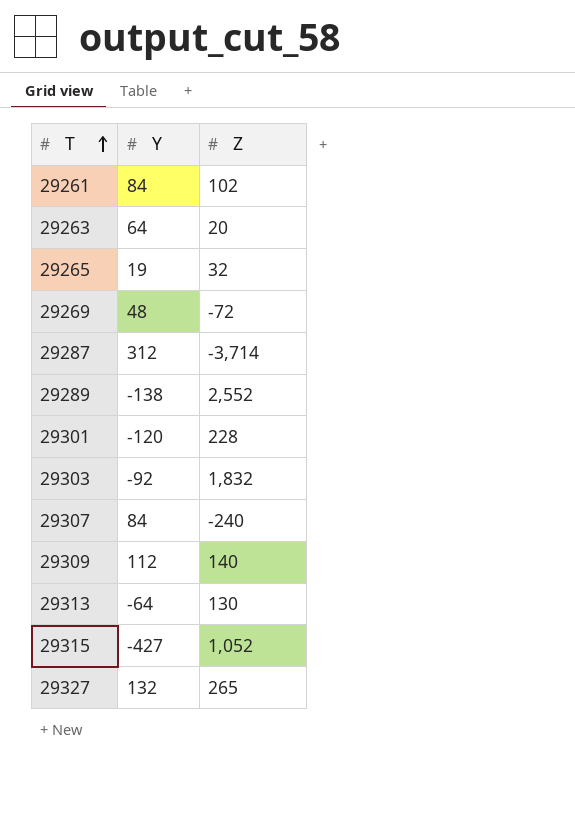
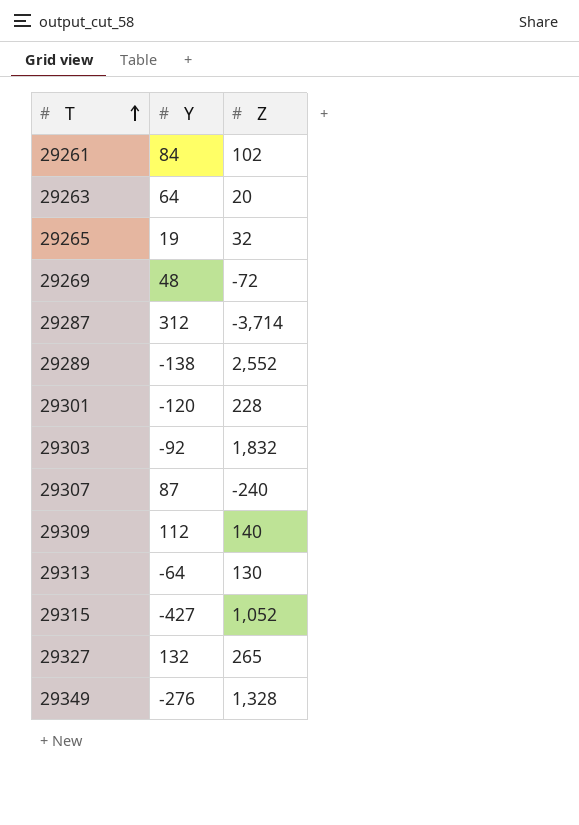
29307 | Y: 84 -> 87
row 29349: none -> -276 | 1,328

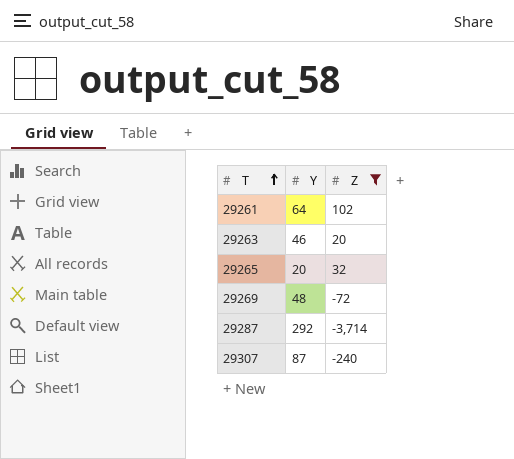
filter: none -> Z <= 102
29261 | Y: 84 -> 64
29263 | Y: 64 -> 46
29265 | Y: 19 -> 20
29287 | Y: 312 -> 292

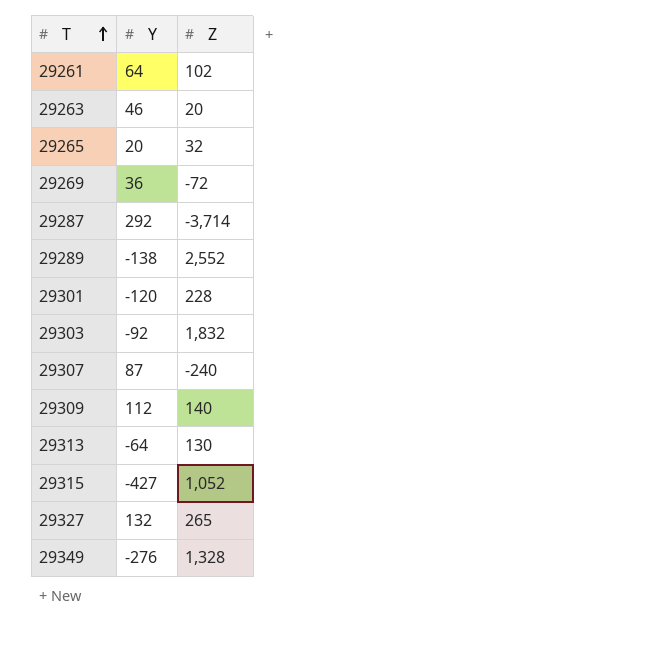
filter: Z <= 102 -> none
29269 | Y: 48 -> 36

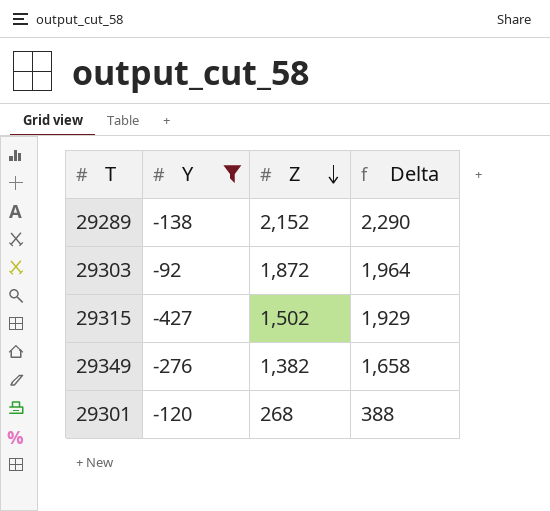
filter: none -> Y <= -92
row order: T ascending -> Z descending
column Delta | formula: none -> [Z] - [Y]
29289 | Z: 2,552 -> 2,152
29303 | Z: 1,832 -> 1,872
29315 | Z: 1,052 -> 1,502
29349 | Z: 1,328 -> 1,382
29301 | Z: 228 -> 268

